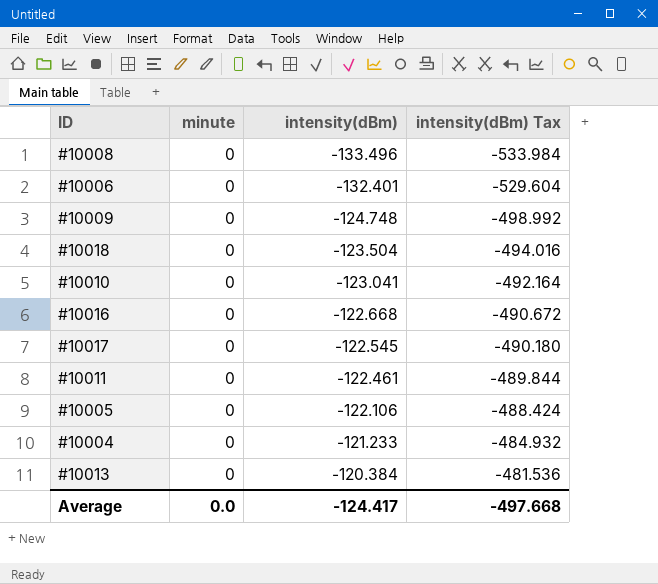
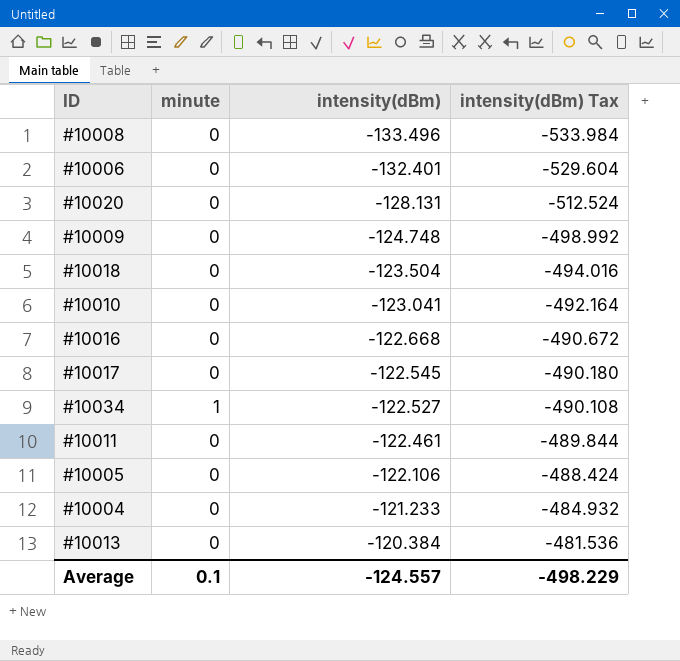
row #10020: none -> 0 | -128.131 | -512.524
row #10034: none -> 1 | -122.527 | -490.108
Average | minute: 0.0 -> 0.1
Average | intensity(dBm): -124.417 -> -124.557
Average | intensity(dBm) Tax: -497.668 -> -498.229

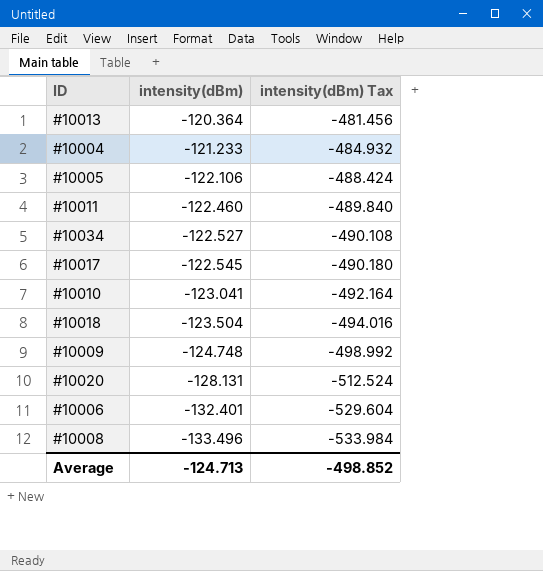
row order: intensity(dBm) ascending -> intensity(dBm) descending
column minute | position: 2 -> none
row #10016: 0 | -122.668 | -490.672 -> none
#10013 | intensity(dBm): -120.384 -> -120.364
#10013 | intensity(dBm) Tax: -481.536 -> -481.456
#10011 | intensity(dBm): -122.461 -> -122.460
#10011 | intensity(dBm) Tax: -489.844 -> -489.840
Average | intensity(dBm): -124.557 -> -124.713
Average | intensity(dBm) Tax: -498.229 -> -498.852

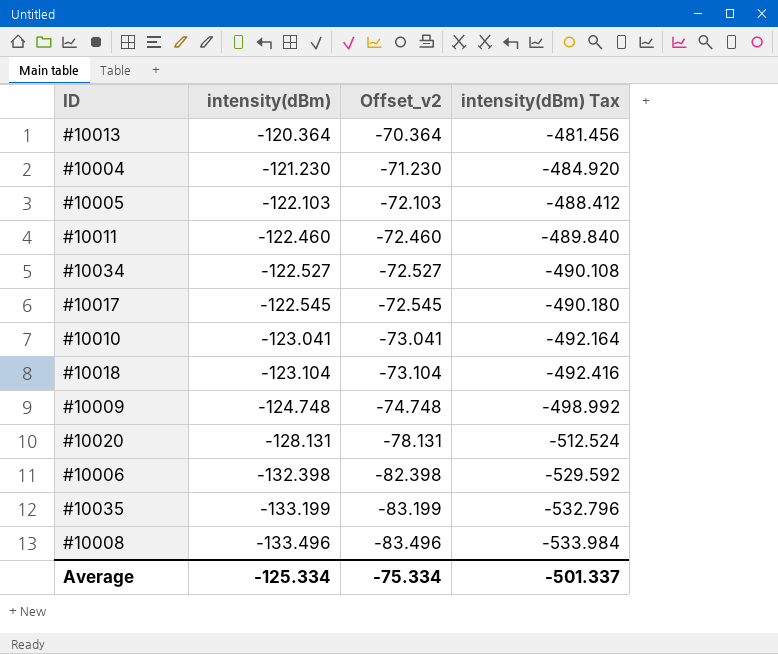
column Offset_v2 | formula: none -> [intensity(dBm)] + 50
#10004 | intensity(dBm): -121.233 -> -121.230
#10004 | intensity(dBm) Tax: -484.932 -> -484.920
#10005 | intensity(dBm): -122.106 -> -122.103
#10005 | intensity(dBm) Tax: -488.424 -> -488.412
#10018 | intensity(dBm): -123.504 -> -123.104
#10018 | intensity(dBm) Tax: -494.016 -> -492.416
#10006 | intensity(dBm): -132.401 -> -132.398
#10006 | intensity(dBm) Tax: -529.604 -> -529.592
row #10035: none -> -133.199 | -83.199 | -532.796
Average | intensity(dBm): -124.713 -> -125.334
Average | intensity(dBm) Tax: -498.852 -> -501.337

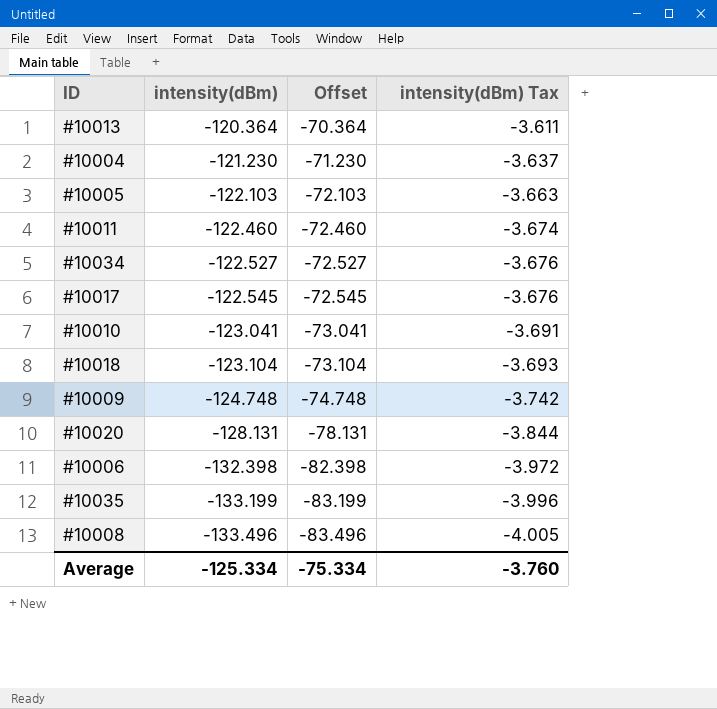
column name: Offset_v2 -> Offset
column intensity(dBm) Tax | formula: [intensity(dBm)] * 4 -> [intensity(dBm)] * 0.03
Average | intensity(dBm) Tax: -501.337 -> -3.760

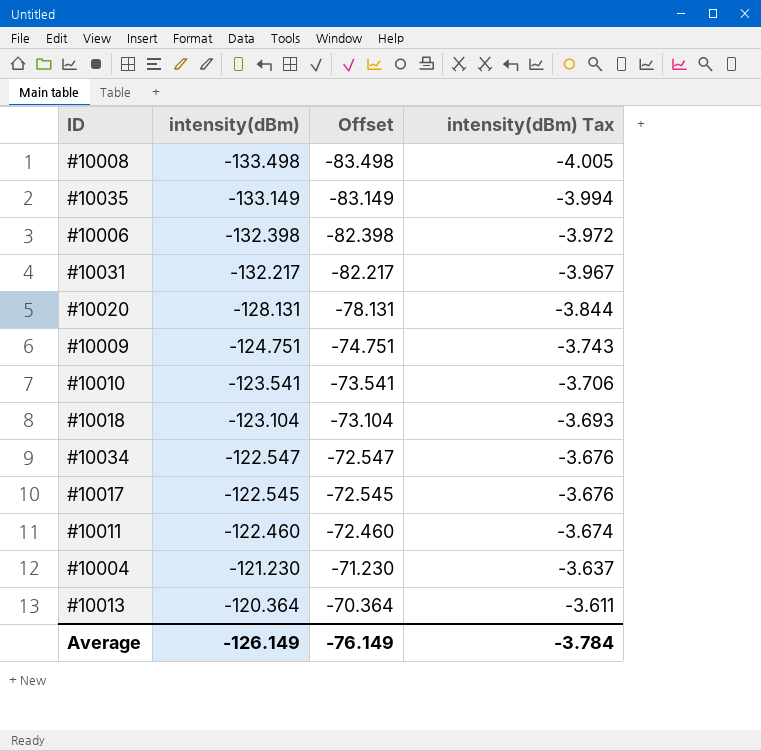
row order: intensity(dBm) descending -> intensity(dBm) ascending
row #10005: -122.103 | -72.103 | -3.663 -> none
#10008 | intensity(dBm): -133.496 -> -133.498
#10008 | Offset: -83.496 -> -83.498
#10035 | intensity(dBm): -133.199 -> -133.149
#10035 | Offset: -83.199 -> -83.149
#10035 | intensity(dBm) Tax: -3.996 -> -3.994
row #10031: none -> -132.217 | -82.217 | -3.967
#10009 | intensity(dBm): -124.748 -> -124.751
#10009 | Offset: -74.748 -> -74.751
#10009 | intensity(dBm) Tax: -3.742 -> -3.743
#10010 | intensity(dBm): -123.041 -> -123.541
#10010 | Offset: -73.041 -> -73.541
#10010 | intensity(dBm) Tax: -3.691 -> -3.706
#10034 | intensity(dBm): -122.527 -> -122.547
#10034 | Offset: -72.527 -> -72.547
Average | intensity(dBm): -125.334 -> -126.149
Average | Offset: -75.334 -> -76.149
Average | intensity(dBm) Tax: -3.760 -> -3.784

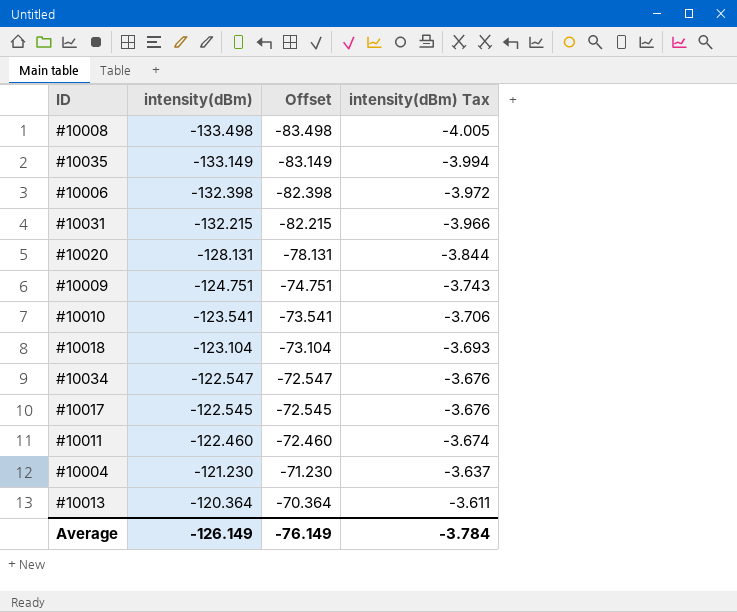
#10031 | intensity(dBm): -132.217 -> -132.215
#10031 | Offset: -82.217 -> -82.215
#10031 | intensity(dBm) Tax: -3.967 -> -3.966

